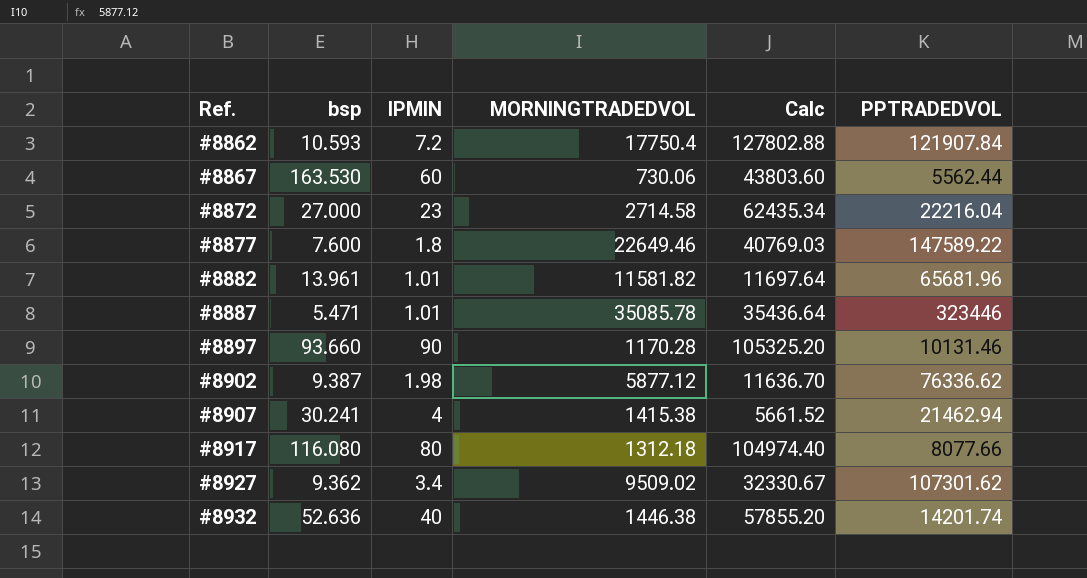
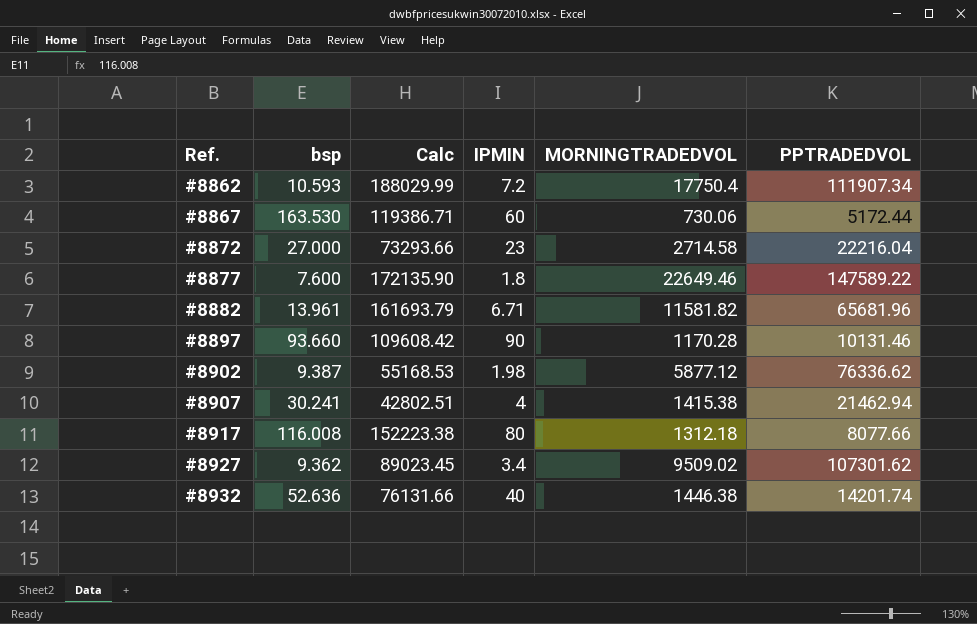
column Calc | formula: [IPMIN] * [MORNINGTRADEDVOL] -> [bsp] * [MORNINGTRADEDVOL]
column Calc | position: 5 -> 3
row #8887: 5.471 | 1.01 | 35085.78 | 35436.64 | 323446 -> none
#8862 | PPTRADEDVOL: 121907.84 -> 111907.34
#8867 | PPTRADEDVOL: 5562.44 -> 5172.44
#8882 | IPMIN: 1.01 -> 6.71
#8917 | bsp: 116.080 -> 116.008

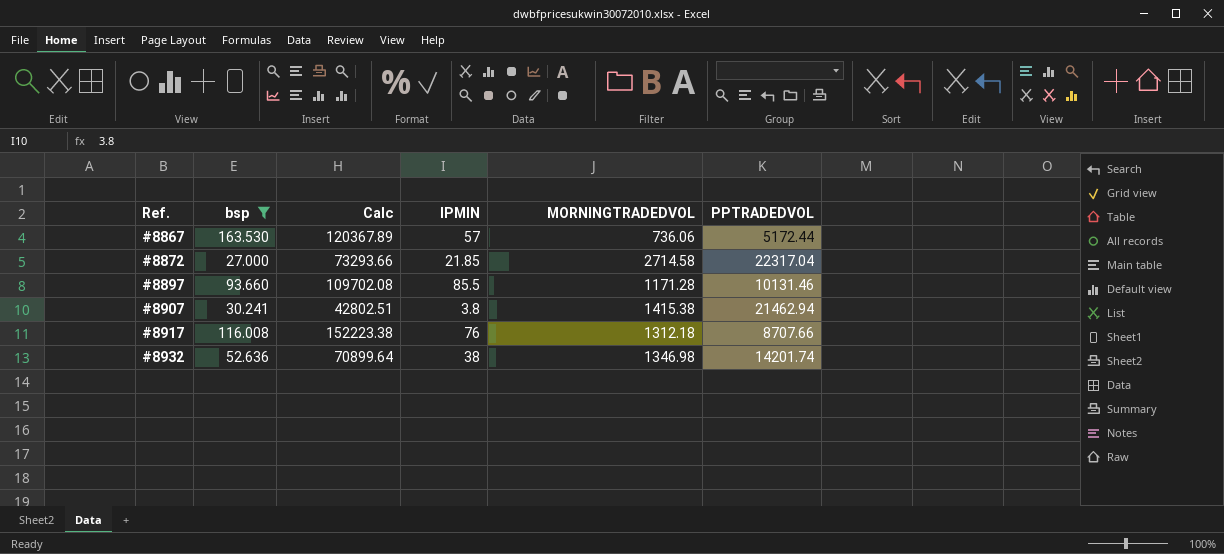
filter: none -> bsp >= 27.000
#8867 | Calc: 119386.71 -> 120367.89
#8867 | IPMIN: 60 -> 57
#8867 | MORNINGTRADEDVOL: 730.06 -> 736.06
#8872 | IPMIN: 23 -> 21.85
#8872 | PPTRADEDVOL: 22216.04 -> 22317.04
#8897 | Calc: 109608.42 -> 109702.08
#8897 | IPMIN: 90 -> 85.5
#8897 | MORNINGTRADEDVOL: 1170.28 -> 1171.28
#8907 | IPMIN: 4 -> 3.8
#8917 | IPMIN: 80 -> 76
#8917 | PPTRADEDVOL: 8077.66 -> 8707.66
#8932 | Calc: 76131.66 -> 70899.64
#8932 | IPMIN: 40 -> 38
#8932 | MORNINGTRADEDVOL: 1446.38 -> 1346.98

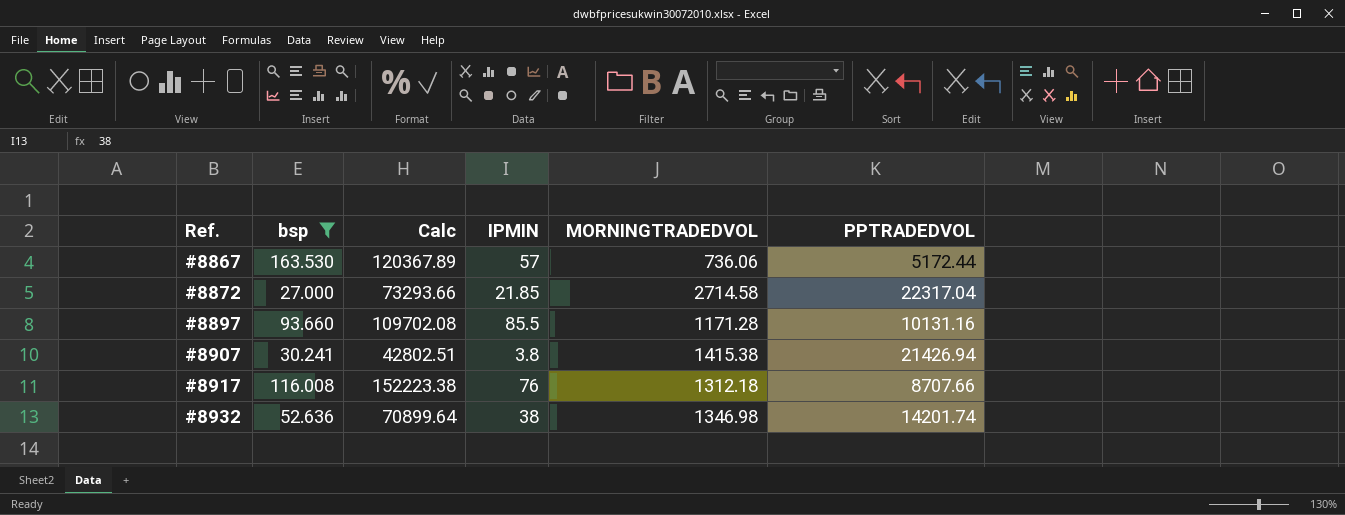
#8897 | PPTRADEDVOL: 10131.46 -> 10131.16
#8907 | PPTRADEDVOL: 21462.94 -> 21426.94

